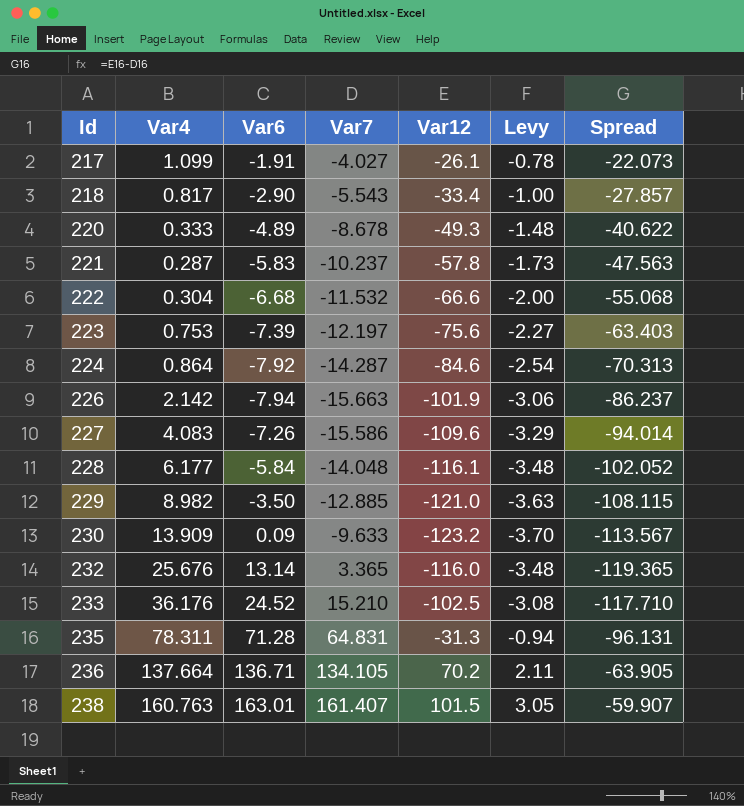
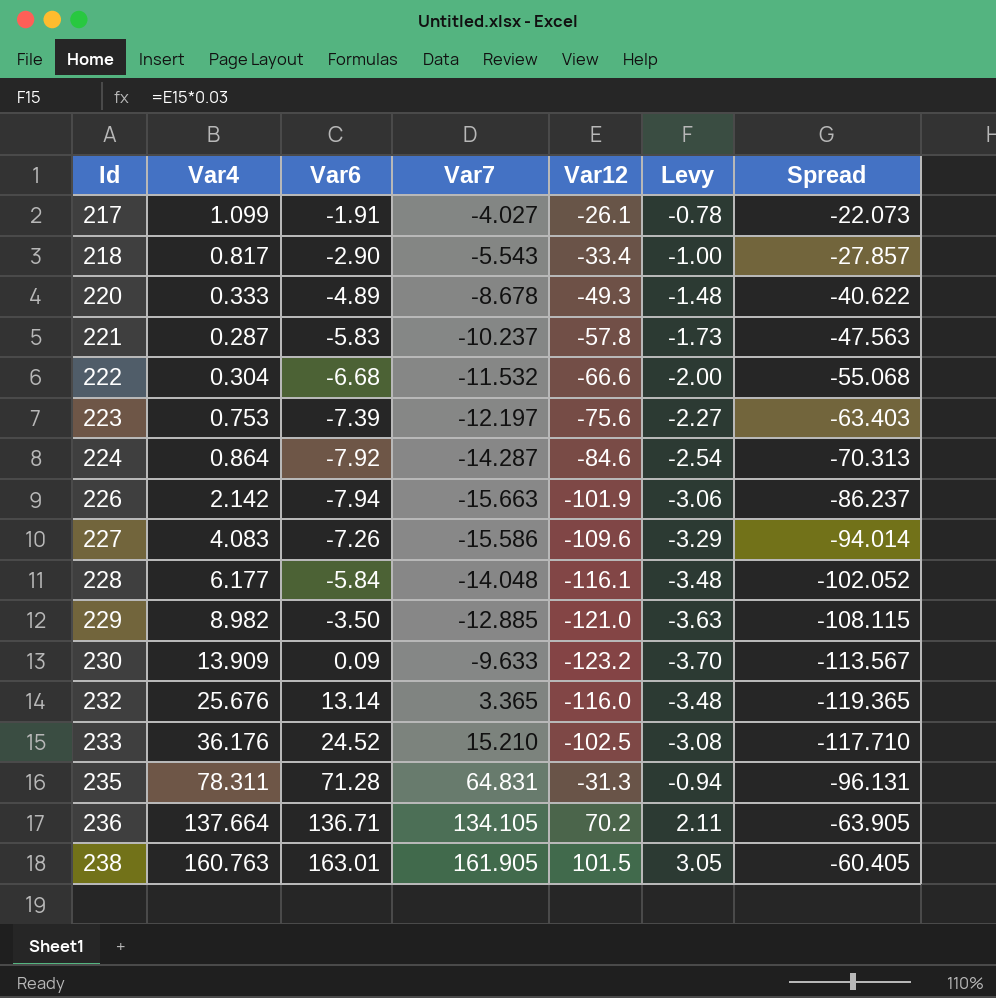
238 | Var7: 161.407 -> 161.905
238 | Spread: -59.907 -> -60.405

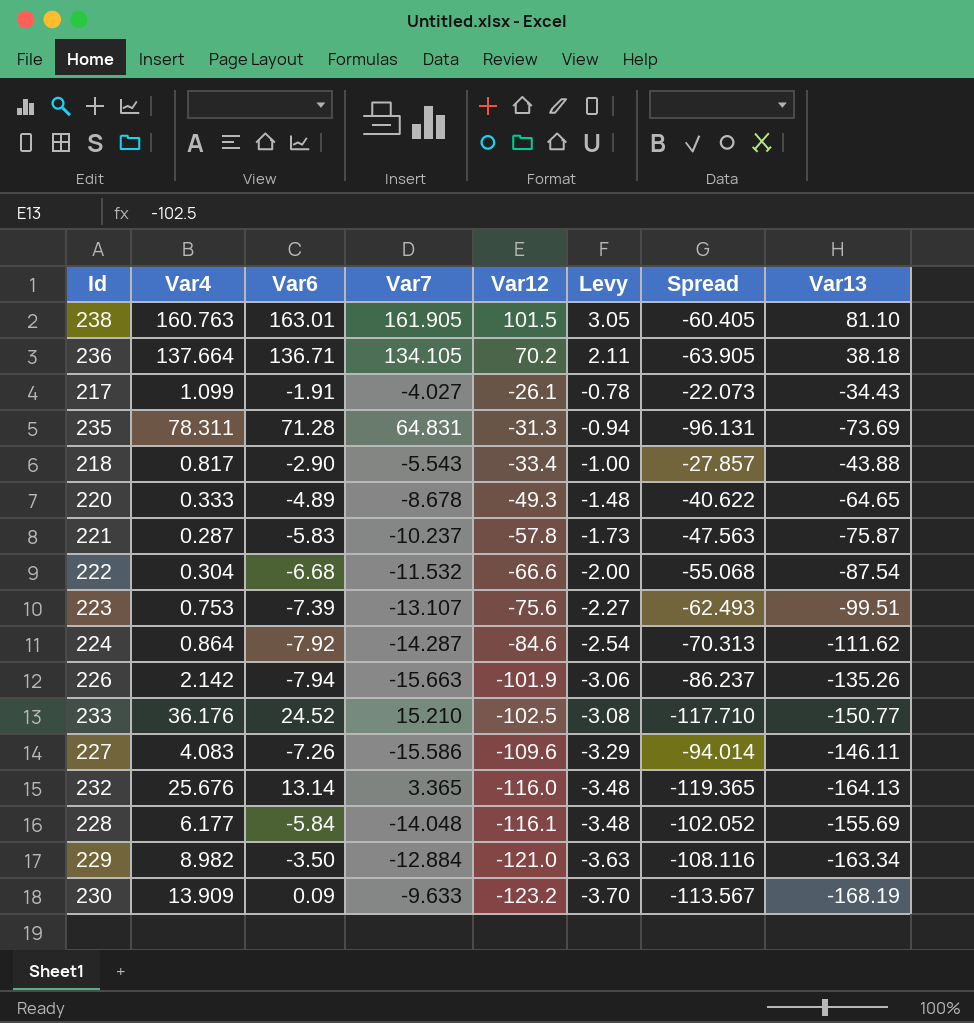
row order: Id ascending -> Var12 descending
column Var13 | position: none -> 8
223 | Var7: -12.197 -> -13.107
223 | Spread: -63.403 -> -62.493
229 | Var7: -12.885 -> -12.884
229 | Spread: -108.115 -> -108.116

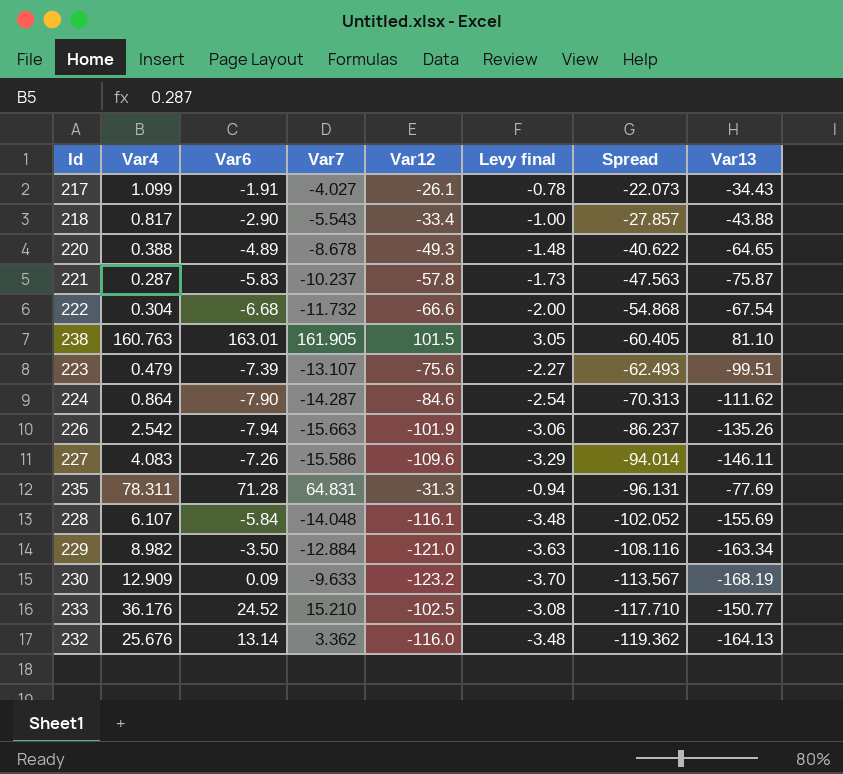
row order: Var12 descending -> Spread descending
column name: Levy -> Levy final
row 236: 137.664 | 136.71 | 134.105 | 70.2 | 2.11 | -63.905 | 38.18 -> none
220 | Var4: 0.333 -> 0.388
222 | Var7: -11.532 -> -11.732
222 | Spread: -55.068 -> -54.868
222 | Var13: -87.54 -> -67.54
223 | Var4: 0.753 -> 0.479
224 | Var6: -7.92 -> -7.90
226 | Var4: 2.142 -> 2.542
235 | Var13: -73.69 -> -77.69
228 | Var4: 6.177 -> 6.107
230 | Var4: 13.909 -> 12.909
232 | Var7: 3.365 -> 3.362
232 | Spread: -119.365 -> -119.362

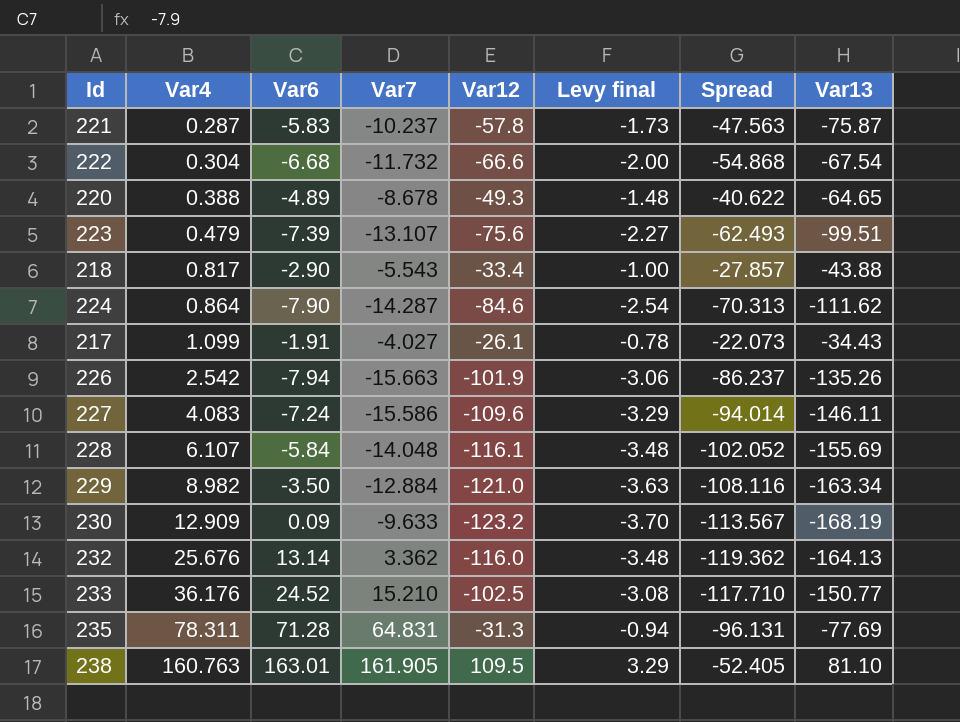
row order: Spread descending -> Var4 ascending
227 | Var6: -7.26 -> -7.24
238 | Var12: 101.5 -> 109.5
238 | Levy final: 3.05 -> 3.29
238 | Spread: -60.405 -> -52.405

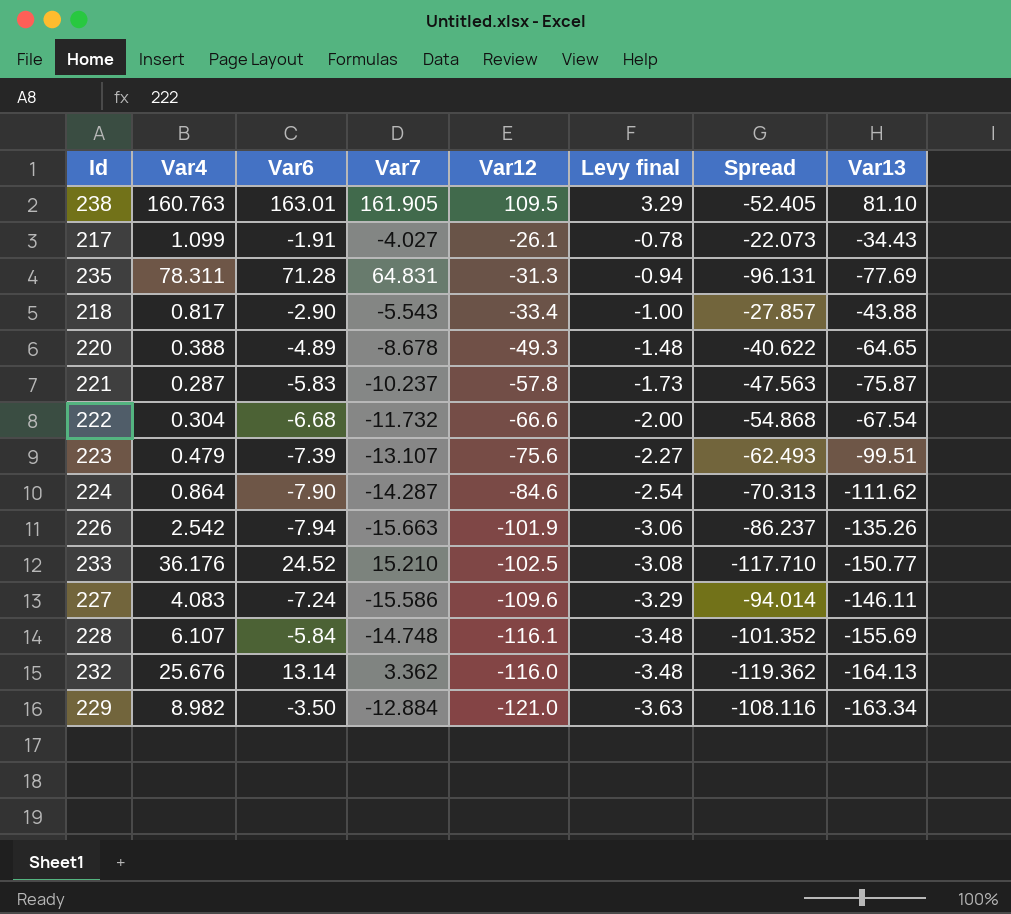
row order: Var4 ascending -> Levy final descending
row 230: 12.909 | 0.09 | -9.633 | -123.2 | -3.70 | -113.567 | -168.19 -> none
228 | Var7: -14.048 -> -14.748
228 | Spread: -102.052 -> -101.352

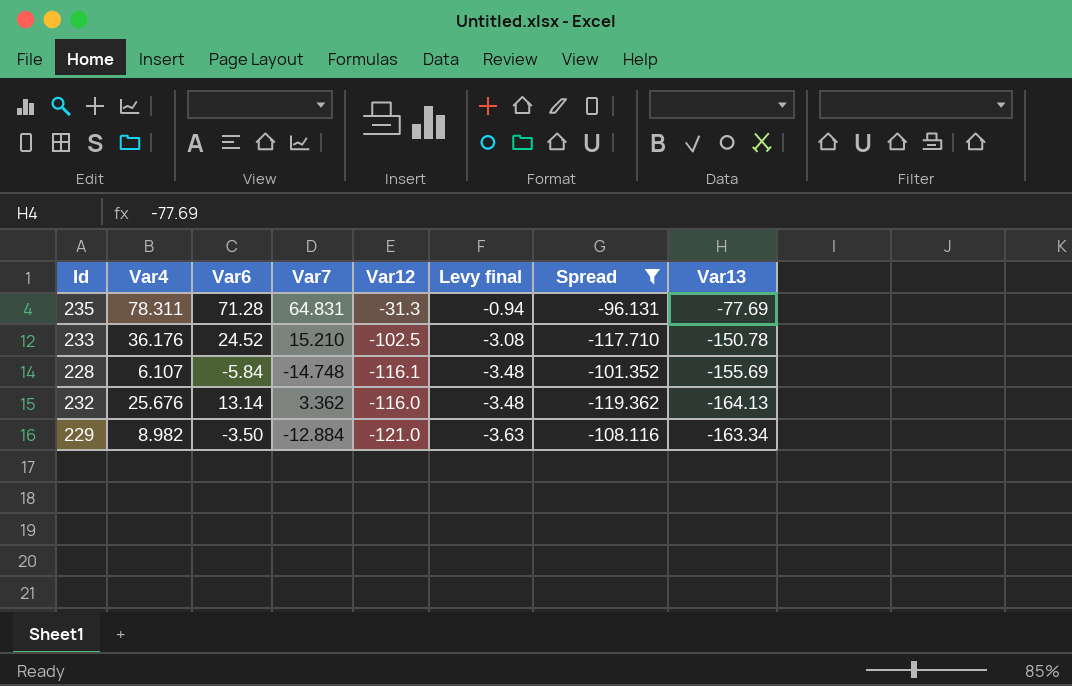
filter: none -> Spread <= -96.131
233 | Var13: -150.77 -> -150.78

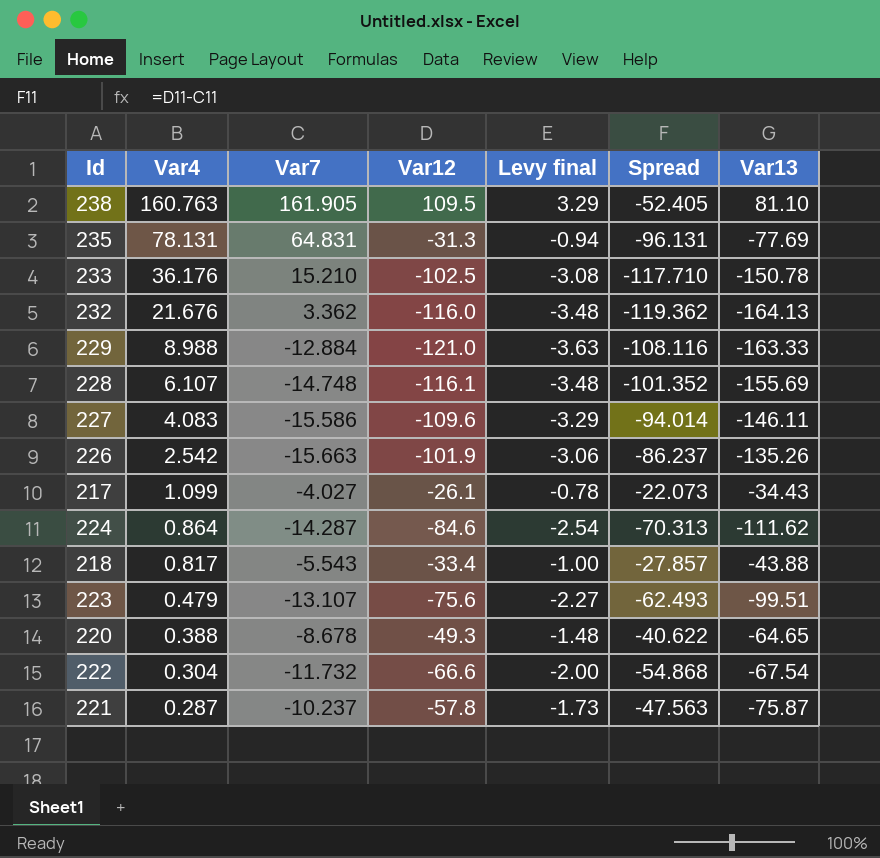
filter: Spread <= -96.131 -> none
row order: Levy final descending -> Var4 descending
column Var6 | position: 3 -> none
235 | Var4: 78.311 -> 78.131
232 | Var4: 25.676 -> 21.676
229 | Var4: 8.982 -> 8.988
229 | Var13: -163.34 -> -163.33

